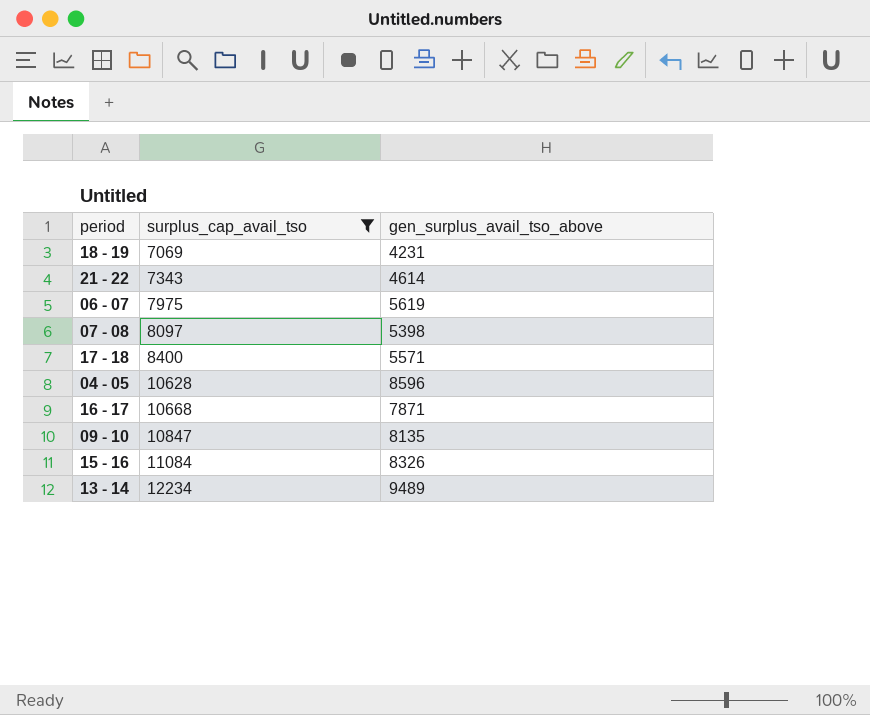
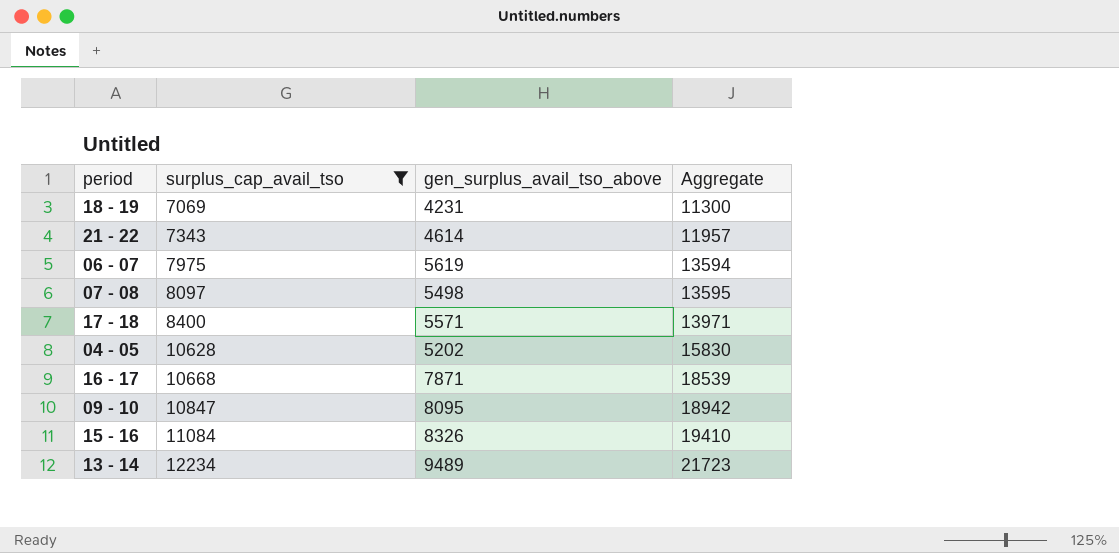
column Aggregate | formula: none -> [surplus_cap_avail_tso] + [gen_surplus_avail_tso_above]
07 - 08 | gen_surplus_avail_tso_above: 5398 -> 5498
04 - 05 | gen_surplus_avail_tso_above: 8596 -> 5202
09 - 10 | gen_surplus_avail_tso_above: 8135 -> 8095

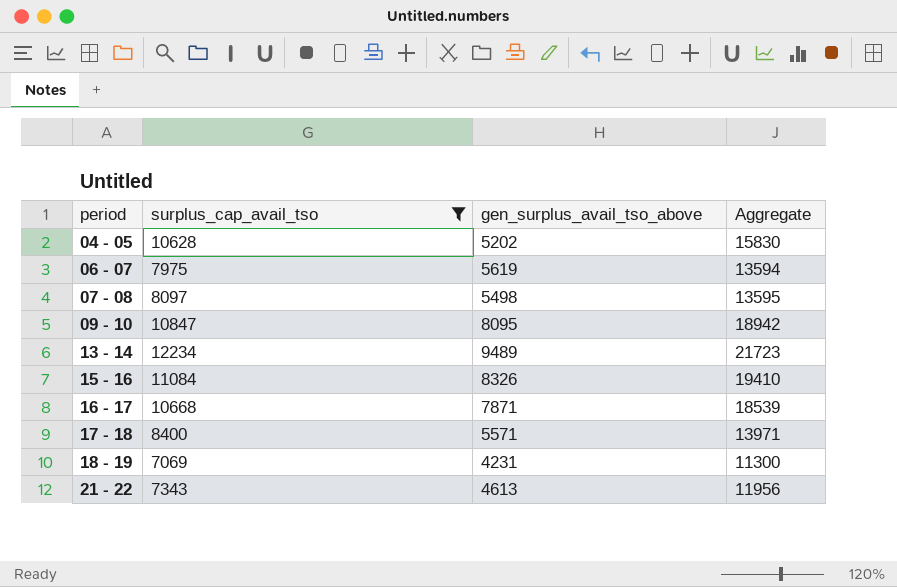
row order: surplus_cap_avail_tso ascending -> period ascending
21 - 22 | gen_surplus_avail_tso_above: 4614 -> 4613
21 - 22 | Aggregate: 11957 -> 11956

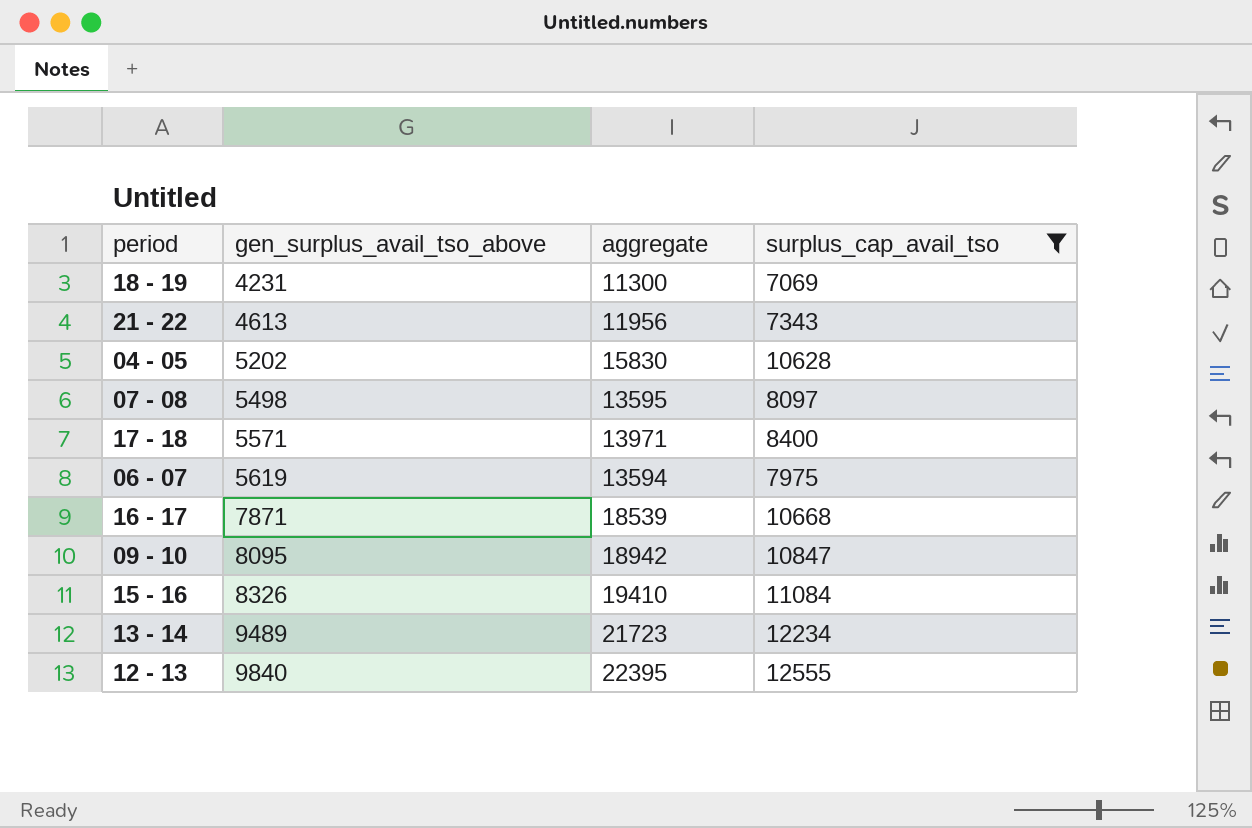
row order: period ascending -> gen_surplus_avail_tso_above ascending
column name: Aggregate -> aggregate
column surplus_cap_avail_tso | position: 2 -> 4
row 12 - 13: none -> 9840 | 22395 | 12555

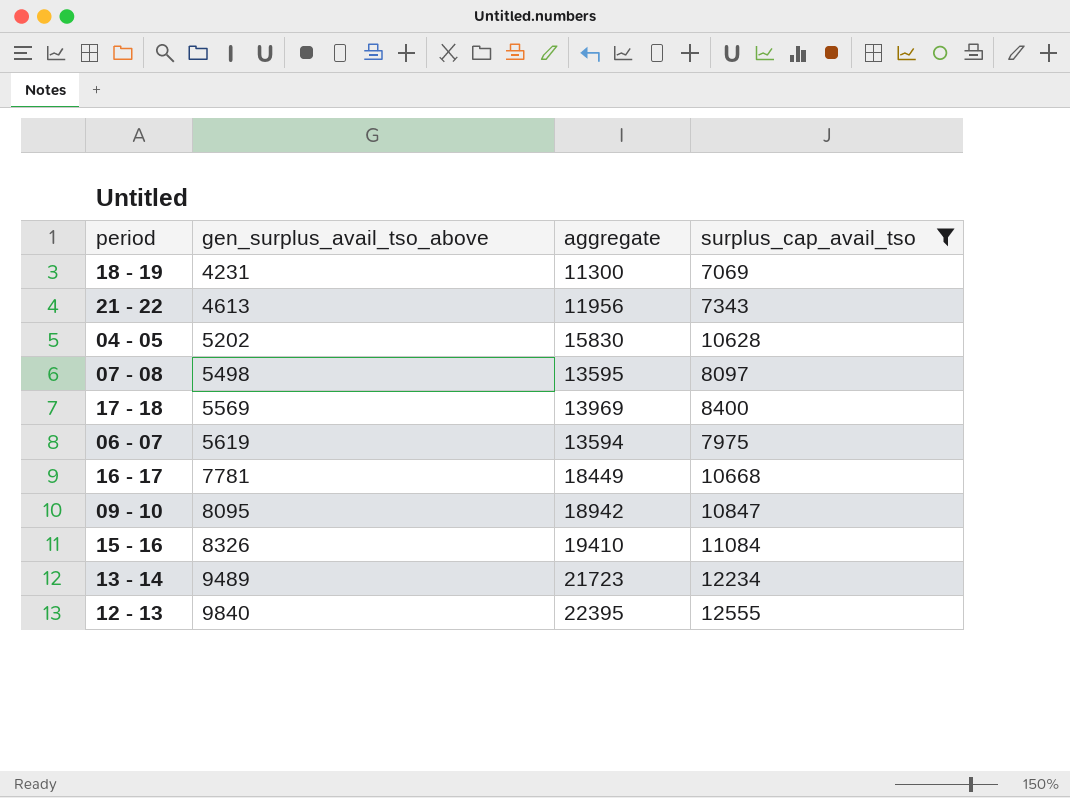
17 - 18 | gen_surplus_avail_tso_above: 5571 -> 5569
17 - 18 | aggregate: 13971 -> 13969
16 - 17 | gen_surplus_avail_tso_above: 7871 -> 7781
16 - 17 | aggregate: 18539 -> 18449

